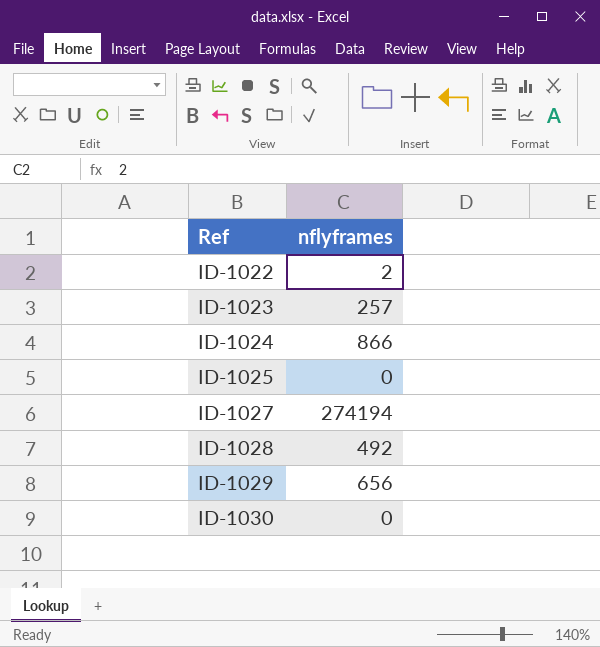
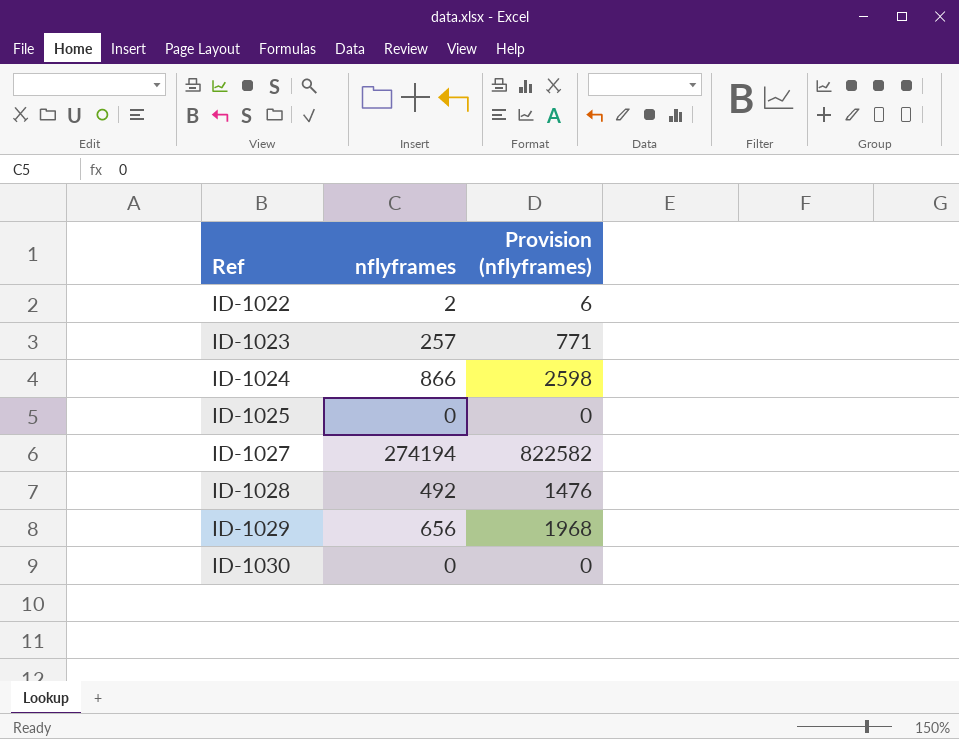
column Provision (nflyframes) | formula: none -> [nflyframes] * 3

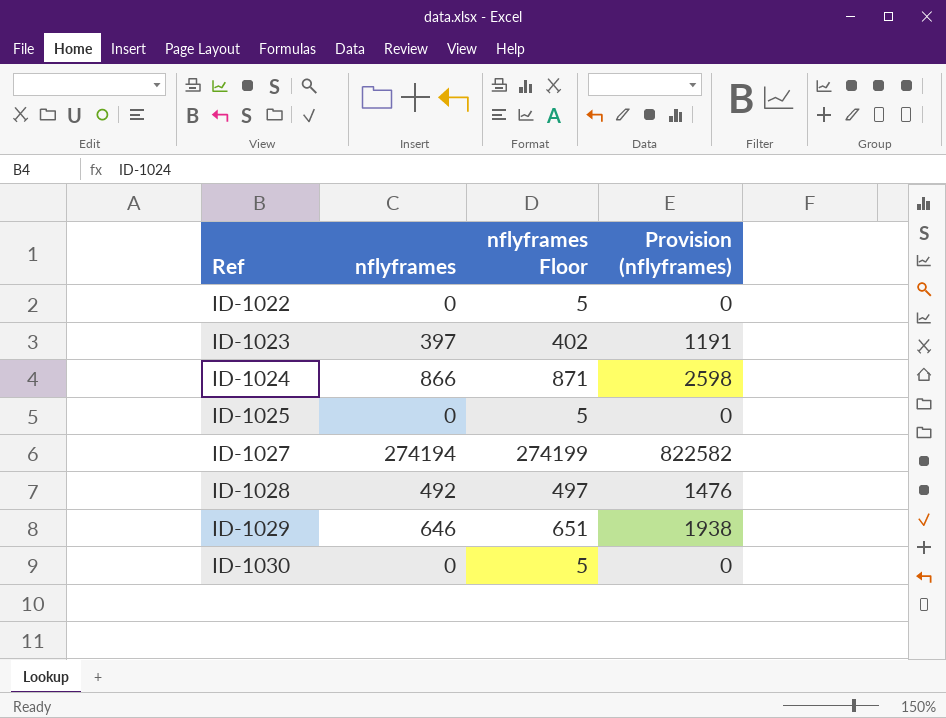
column nflyframes Floor | formula: none -> [nflyframes] + 5
ID-1022 | nflyframes: 2 -> 0
ID-1022 | Provision (nflyframes): 6 -> 0
ID-1023 | nflyframes: 257 -> 397
ID-1023 | Provision (nflyframes): 771 -> 1191
ID-1029 | nflyframes: 656 -> 646
ID-1029 | Provision (nflyframes): 1968 -> 1938

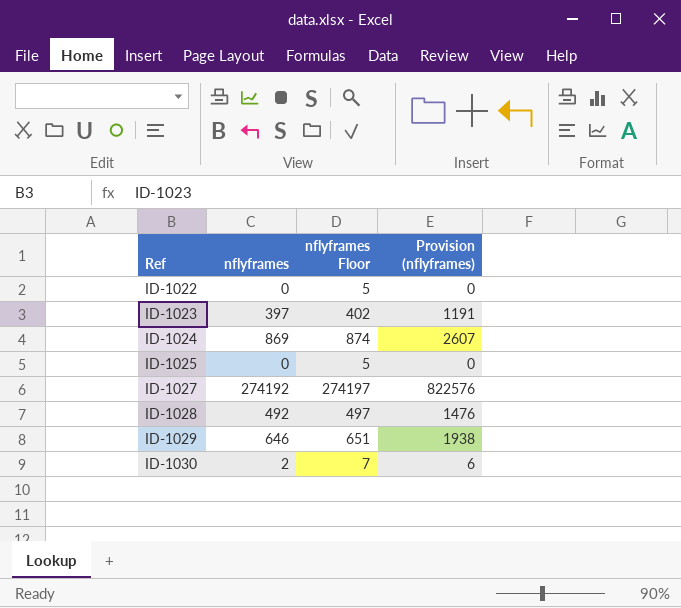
ID-1024 | nflyframes: 866 -> 869
ID-1024 | nflyframes Floor: 871 -> 874
ID-1024 | Provision (nflyframes): 2598 -> 2607
ID-1027 | nflyframes: 274194 -> 274192
ID-1027 | nflyframes Floor: 274199 -> 274197
ID-1027 | Provision (nflyframes): 822582 -> 822576
ID-1030 | nflyframes: 0 -> 2
ID-1030 | nflyframes Floor: 5 -> 7
ID-1030 | Provision (nflyframes): 0 -> 6

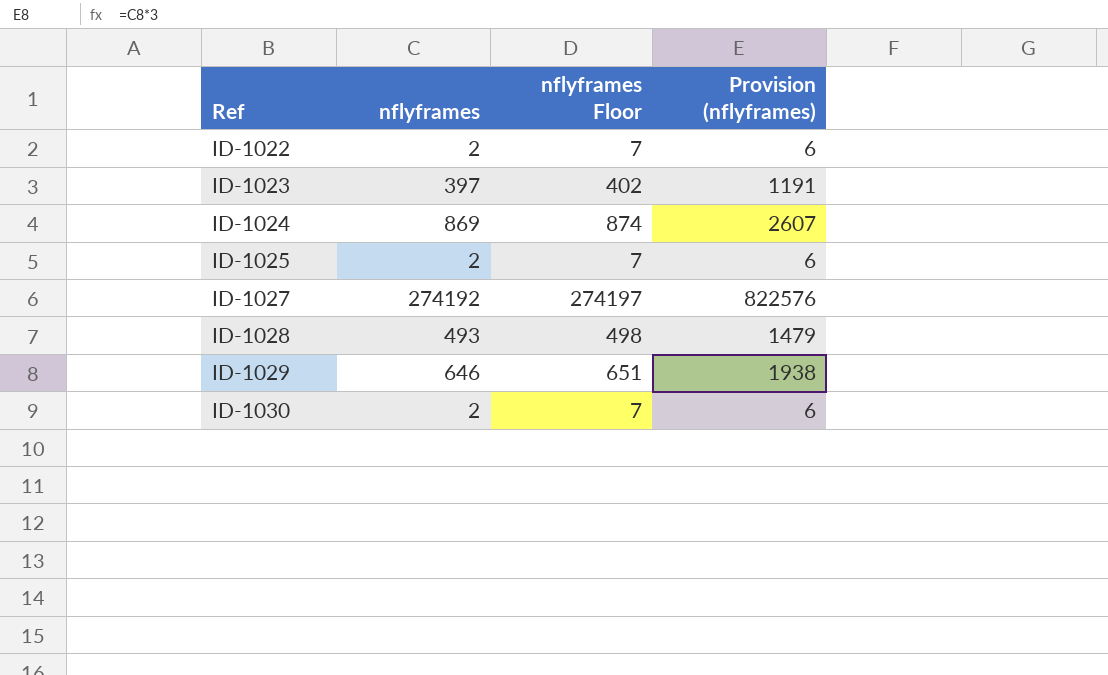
ID-1022 | nflyframes: 0 -> 2
ID-1022 | nflyframes Floor: 5 -> 7
ID-1022 | Provision (nflyframes): 0 -> 6
ID-1025 | nflyframes: 0 -> 2
ID-1025 | nflyframes Floor: 5 -> 7
ID-1025 | Provision (nflyframes): 0 -> 6
ID-1028 | nflyframes: 492 -> 493
ID-1028 | nflyframes Floor: 497 -> 498
ID-1028 | Provision (nflyframes): 1476 -> 1479

